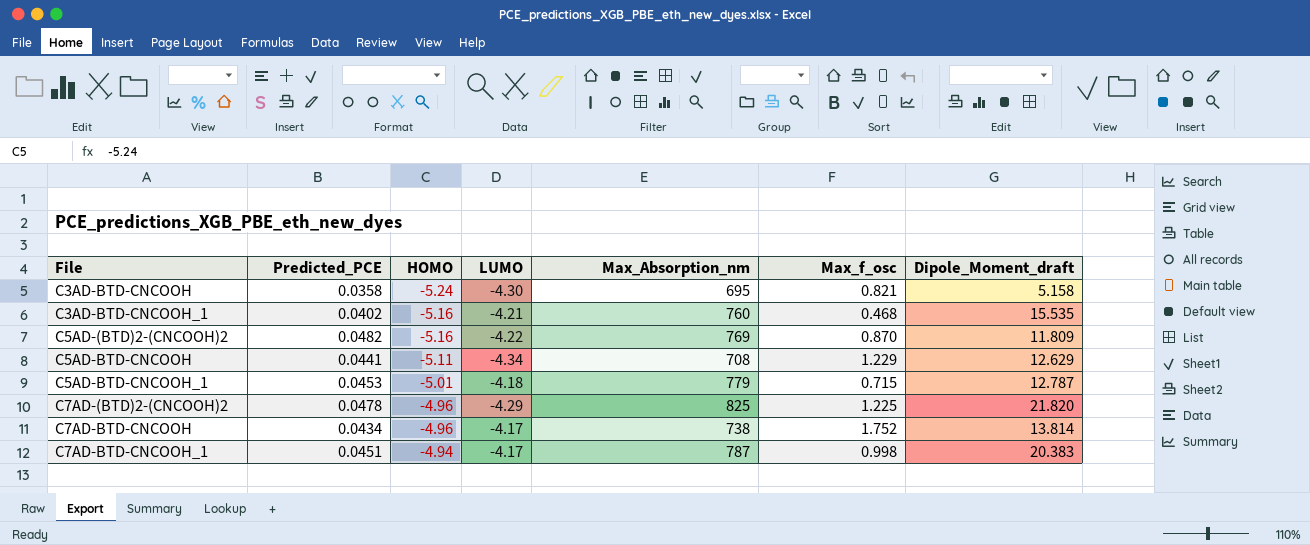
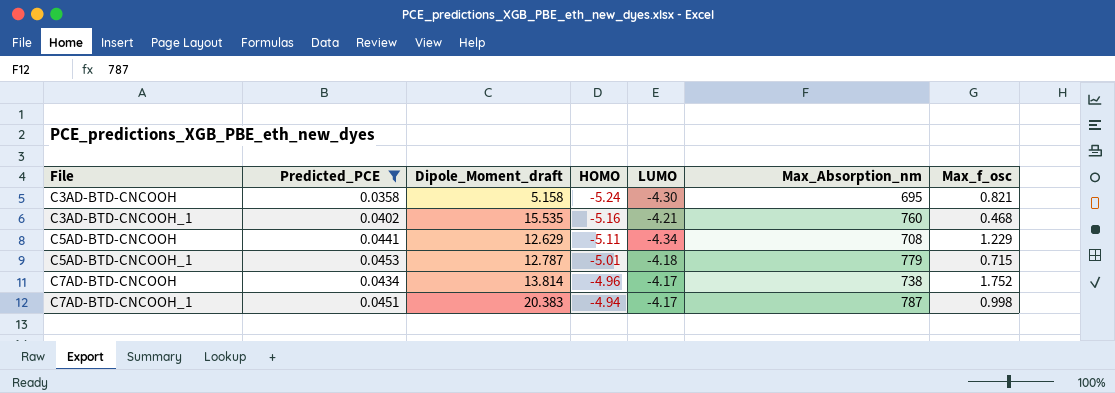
filter: none -> Predicted_PCE <= 0.0453
column Dipole_Moment_draft | position: 7 -> 3

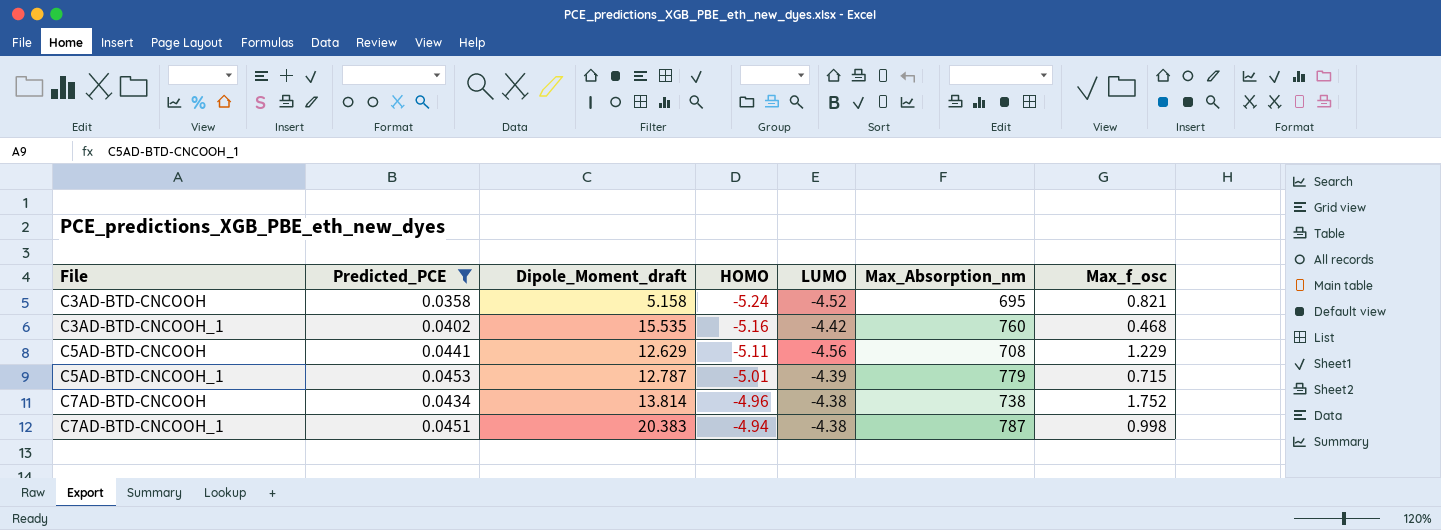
C3AD-BTD-CNCOOH | LUMO: -4.30 -> -4.52
C3AD-BTD-CNCOOH_1 | LUMO: -4.21 -> -4.42
C5AD-BTD-CNCOOH | LUMO: -4.34 -> -4.56
C5AD-BTD-CNCOOH_1 | LUMO: -4.18 -> -4.39
C7AD-BTD-CNCOOH | LUMO: -4.17 -> -4.38
C7AD-BTD-CNCOOH_1 | LUMO: -4.17 -> -4.38

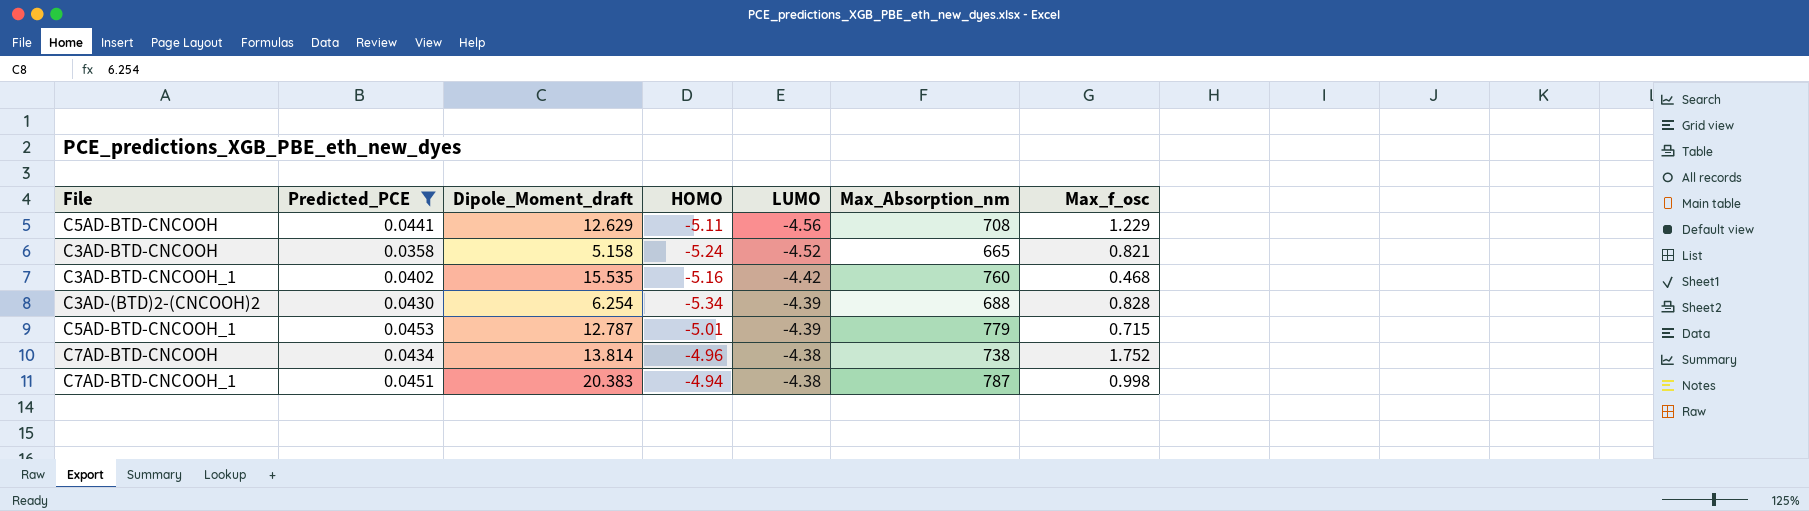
row order: File ascending -> LUMO ascending
C3AD-BTD-CNCOOH | Max_Absorption_nm: 695 -> 665
row C3AD-(BTD)2-(CNCOOH)2: none -> 0.0430 | 6.254 | -5.34 | -4.39 | 688 | 0.828

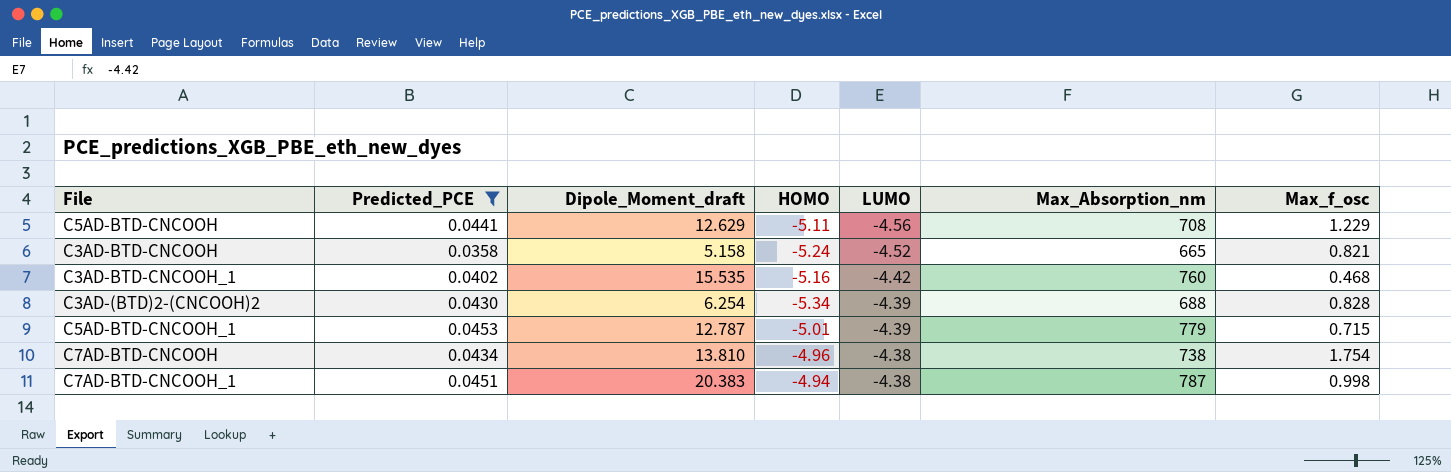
C7AD-BTD-CNCOOH | Dipole_Moment_draft: 13.814 -> 13.810
C7AD-BTD-CNCOOH | Max_f_osc: 1.752 -> 1.754

